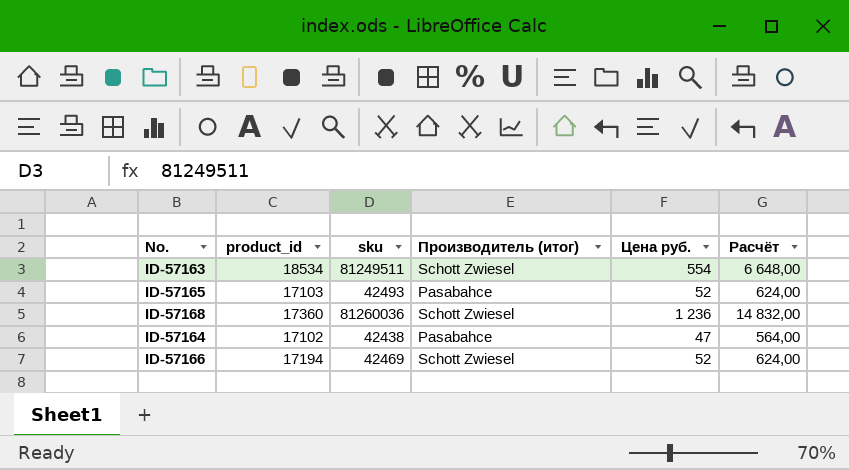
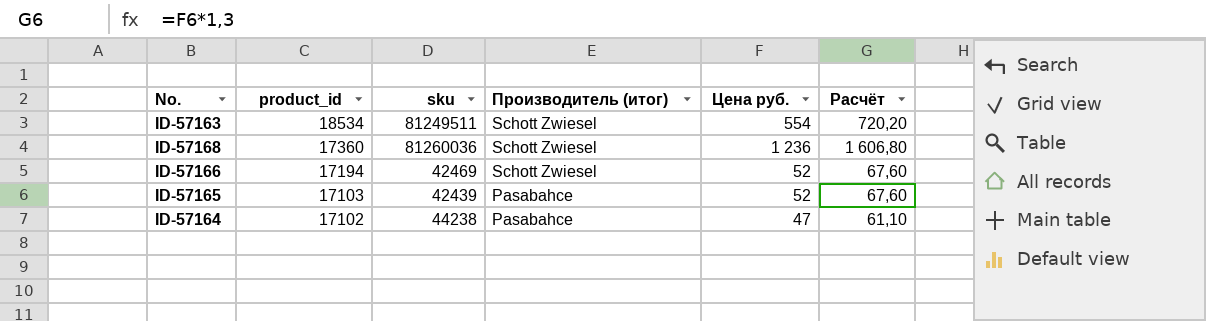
row order: none -> product_id descending
column Расчёт | formula: [Цена руб.] * 12 -> [Цена руб.] * 1,3
ID-57165 | sku: 42493 -> 42439
ID-57164 | sku: 42438 -> 44238

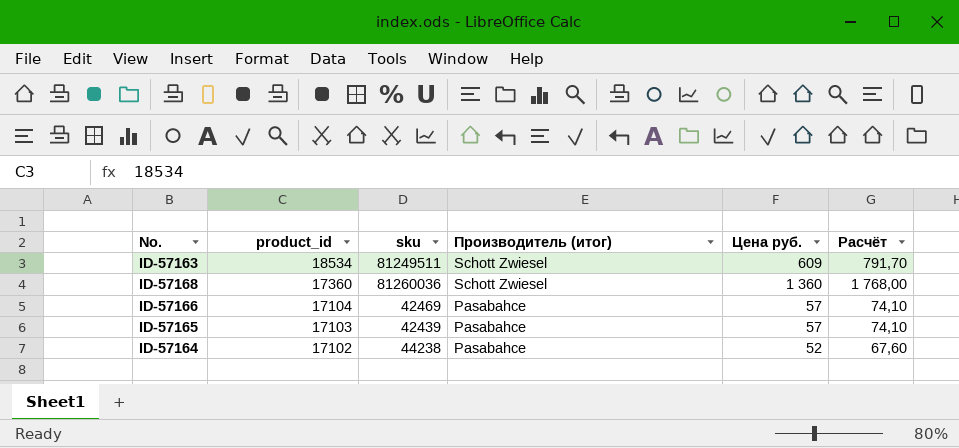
ID-57163 | Цена руб.: 554 -> 609
ID-57163 | Расчёт: 720,20 -> 791,70
ID-57168 | Цена руб.: 1 236 -> 1 360
ID-57168 | Расчёт: 1 606,80 -> 1 768,00
ID-57166 | product_id: 17194 -> 17104
ID-57166 | Производитель (итог): Schott Zwiesel -> Pasabahce
ID-57166 | Цена руб.: 52 -> 57
ID-57166 | Расчёт: 67,60 -> 74,10
ID-57165 | Цена руб.: 52 -> 57
ID-57165 | Расчёт: 67,60 -> 74,10
ID-57164 | Цена руб.: 47 -> 52
ID-57164 | Расчёт: 61,10 -> 67,60

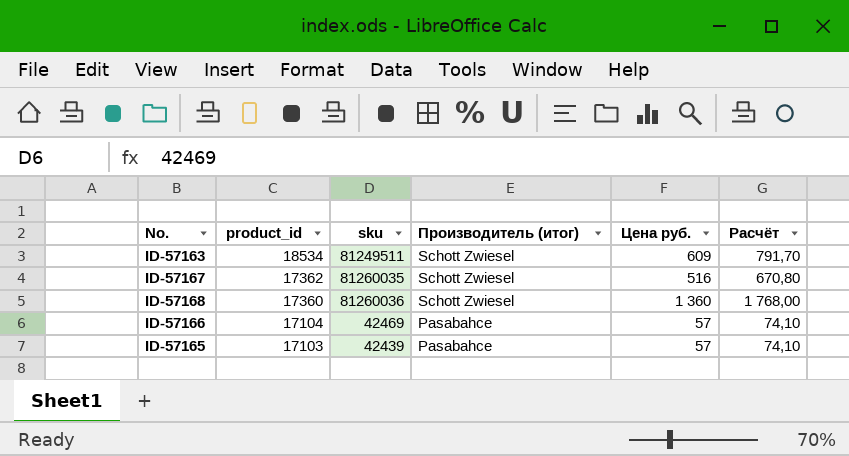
row ID-57164: 17102 | 44238 | Pasabahce | 52 | 67,60 -> none
row ID-57167: none -> 17362 | 81260035 | Schott Zwiesel | 516 | 670,80

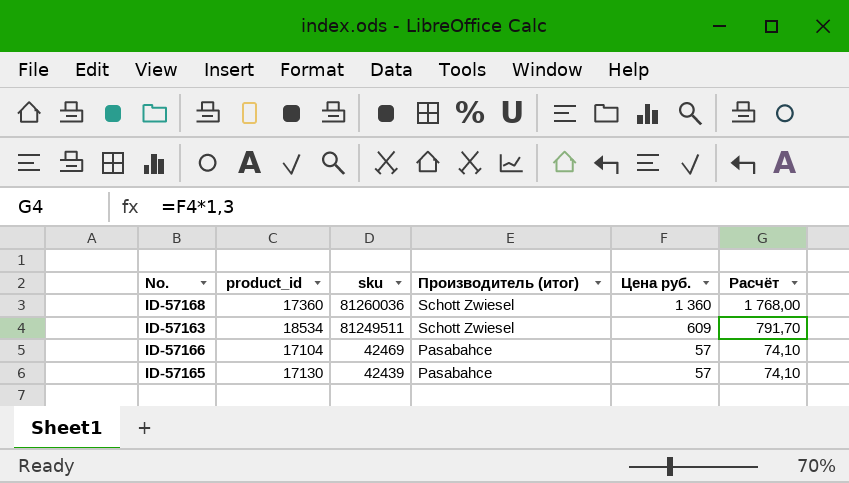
row order: product_id descending -> sku descending
row ID-57167: 17362 | 81260035 | Schott Zwiesel | 516 | 670,80 -> none
ID-57165 | product_id: 17103 -> 17130

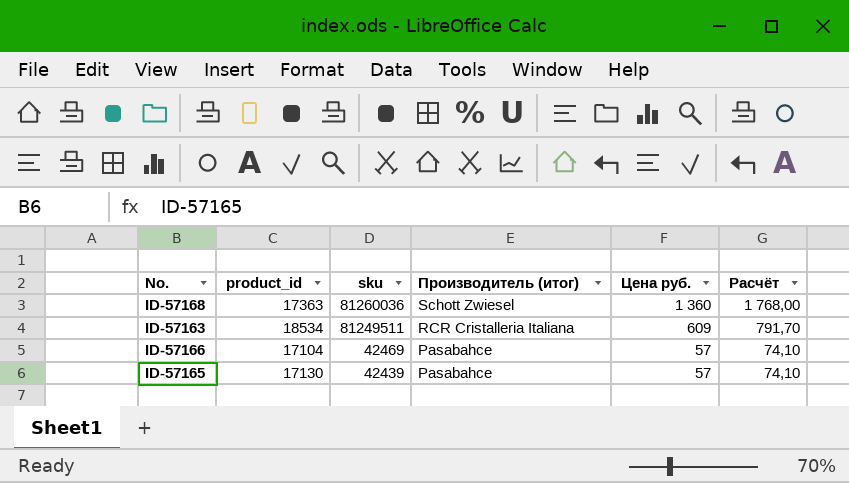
ID-57168 | product_id: 17360 -> 17363
ID-57163 | Производитель (итог): Schott Zwiesel -> RCR Cristalleria Italiana

